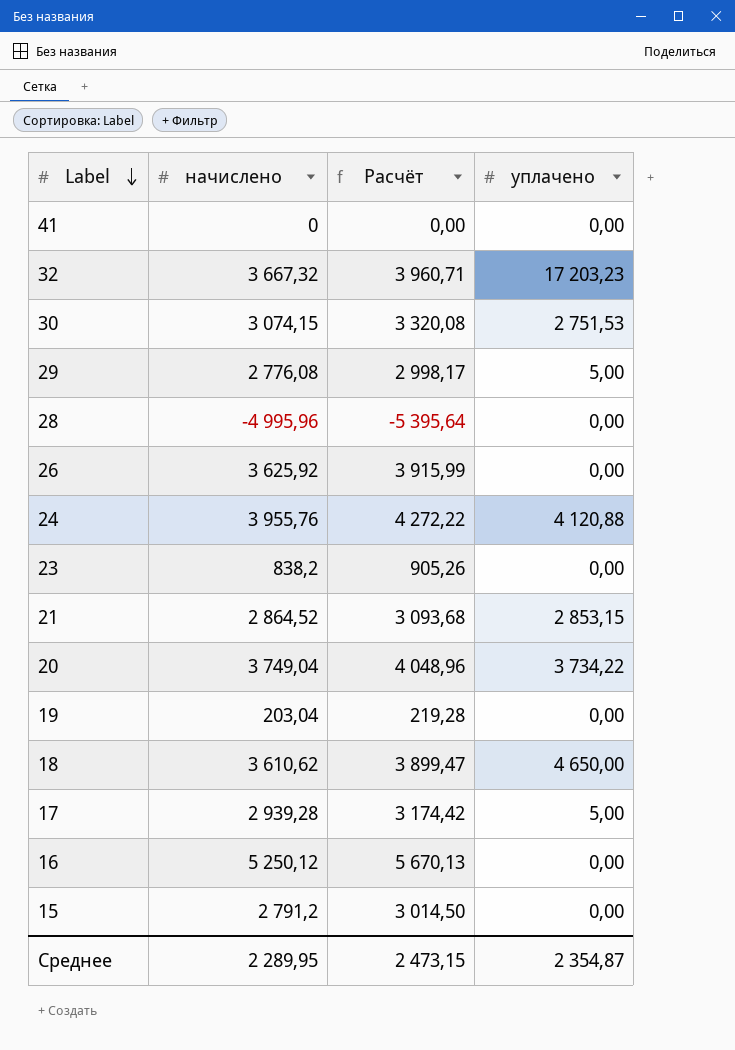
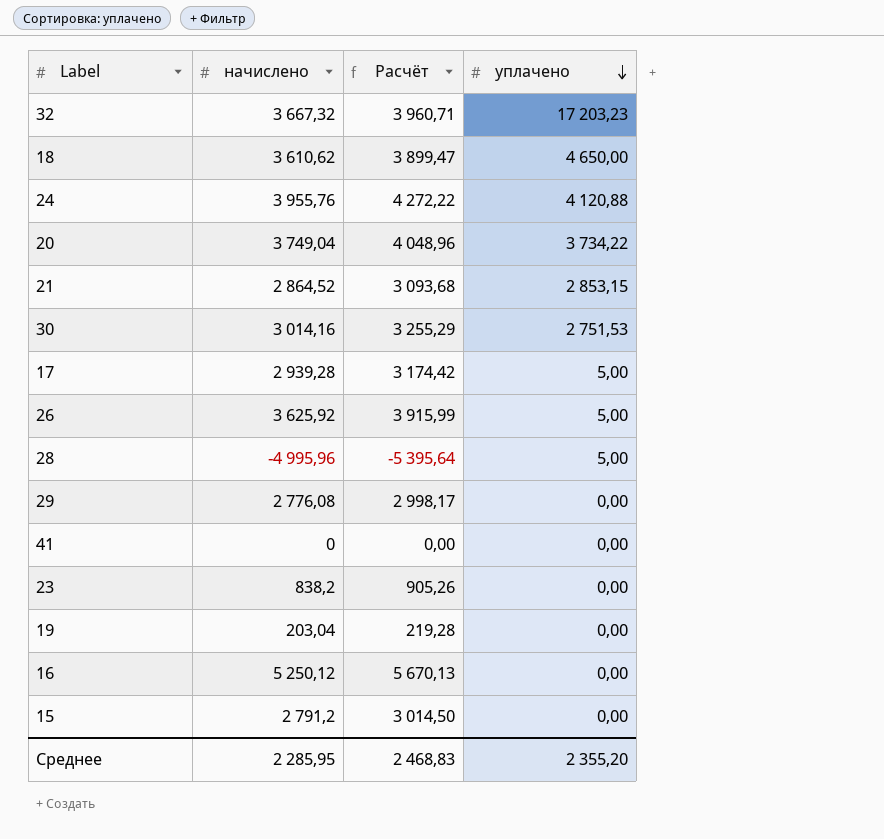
row order: Label descending -> уплачено descending
30 | начислено: 3 074,15 -> 3 014,16
30 | Расчёт: 3 320,08 -> 3 255,29
26 | уплачено: 0,00 -> 5,00
28 | уплачено: 0,00 -> 5,00
29 | уплачено: 5,00 -> 0,00
Среднее | начислено: 2 289,95 -> 2 285,95
Среднее | Расчёт: 2 473,15 -> 2 468,83
Среднее | уплачено: 2 354,87 -> 2 355,20

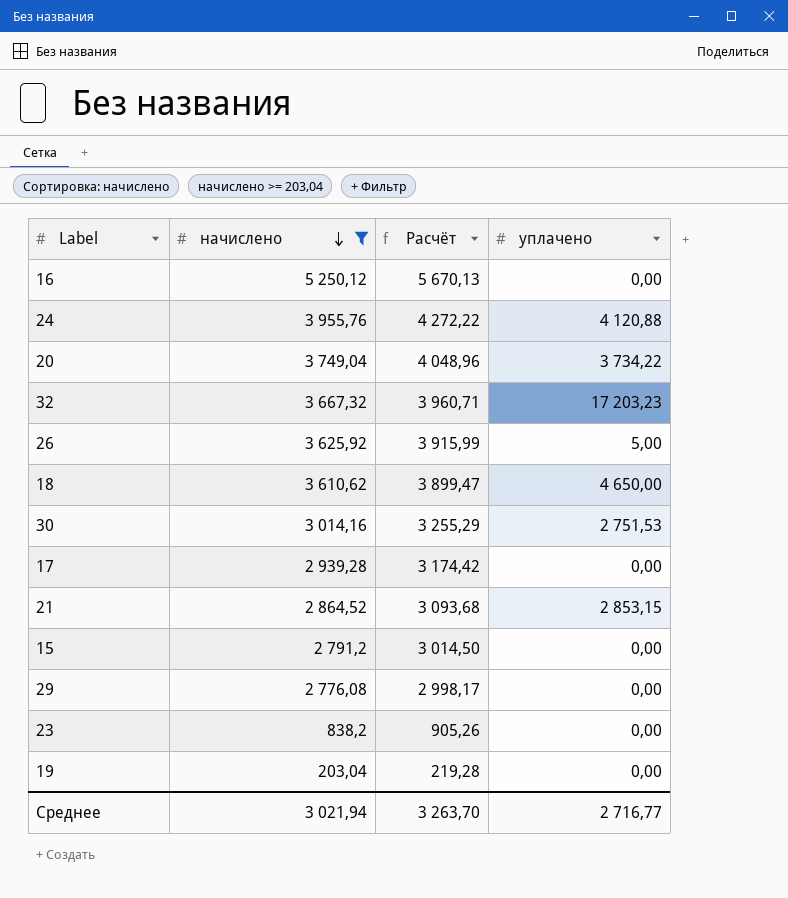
filter: none -> начислено >= 203,04
row order: уплачено descending -> начислено descending
17 | уплачено: 5,00 -> 0,00
Среднее | начислено: 2 285,95 -> 3 021,94
Среднее | Расчёт: 2 468,83 -> 3 263,70
Среднее | уплачено: 2 355,20 -> 2 716,77

